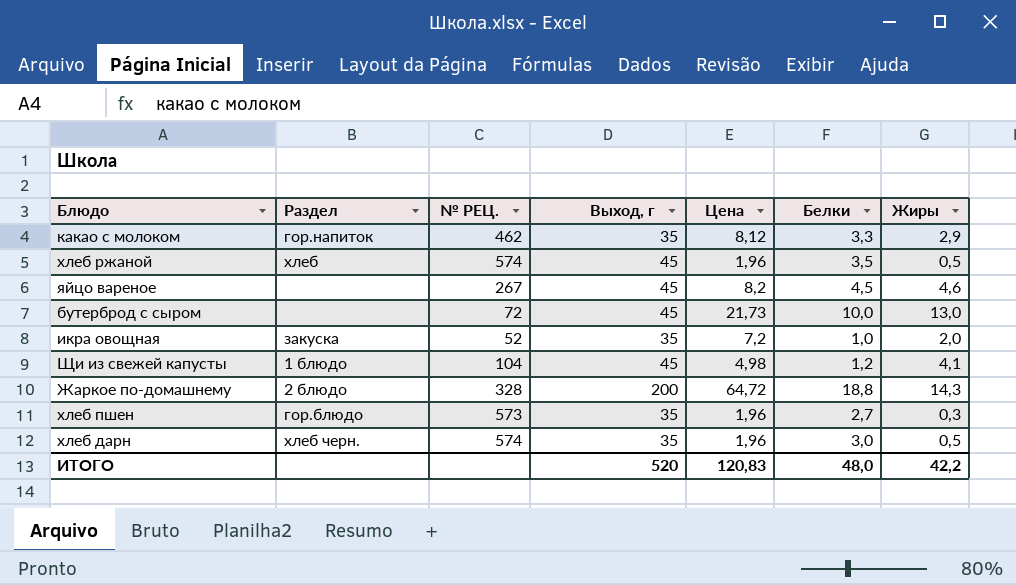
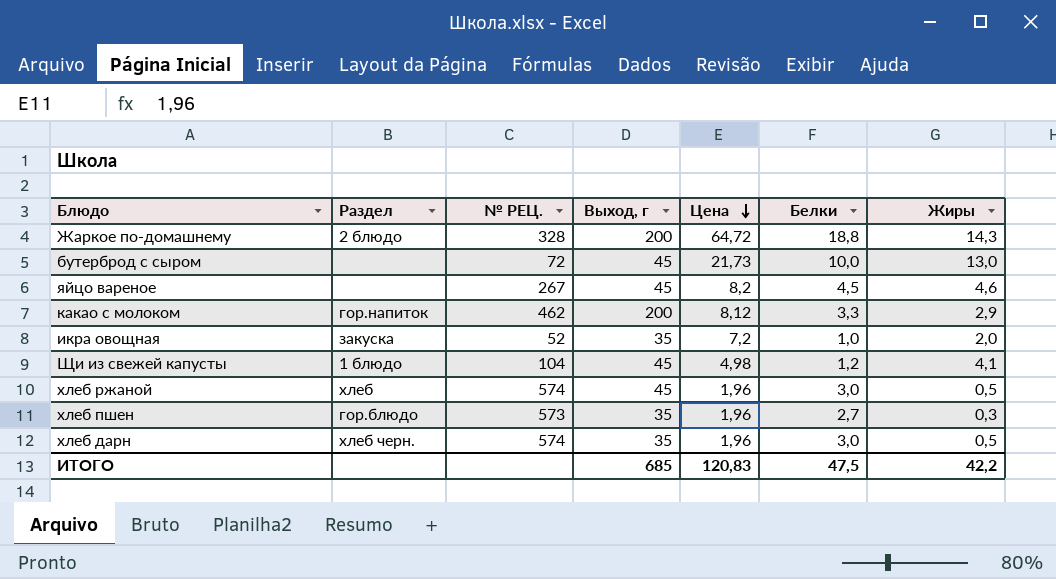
row order: none -> Цена descending
какао с молоком | Выход, г: 35 -> 200
хлеб ржаной | Белки: 3,5 -> 3,0
ИТОГО | Выход, г: 520 -> 685
ИТОГО | Белки: 48,0 -> 47,5

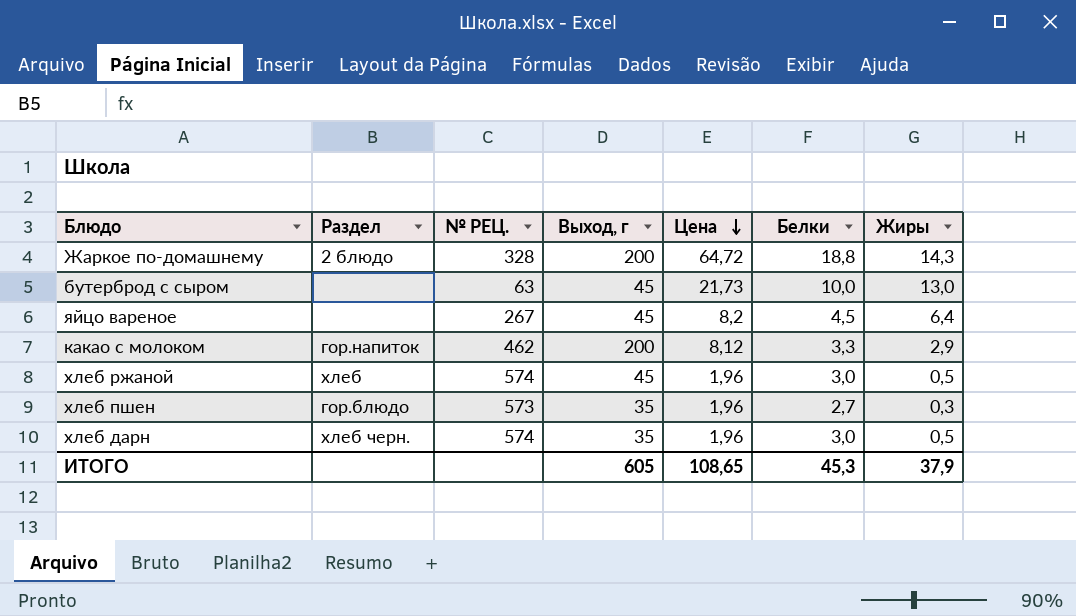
row икра овощная: закуска | 52 | 35 | 7,2 | 1,0 | 2,0 -> none
row Щи из свежей капусты: 1 блюдо | 104 | 45 | 4,98 | 1,2 | 4,1 -> none
бутерброд с сыром | № РЕЦ.: 72 -> 63
яйцо вареное | Жиры: 4,6 -> 6,4
ИТОГО | Выход, г: 685 -> 605
ИТОГО | Цена: 120,83 -> 108,65
ИТОГО | Белки: 47,5 -> 45,3
ИТОГО | Жиры: 42,2 -> 37,9

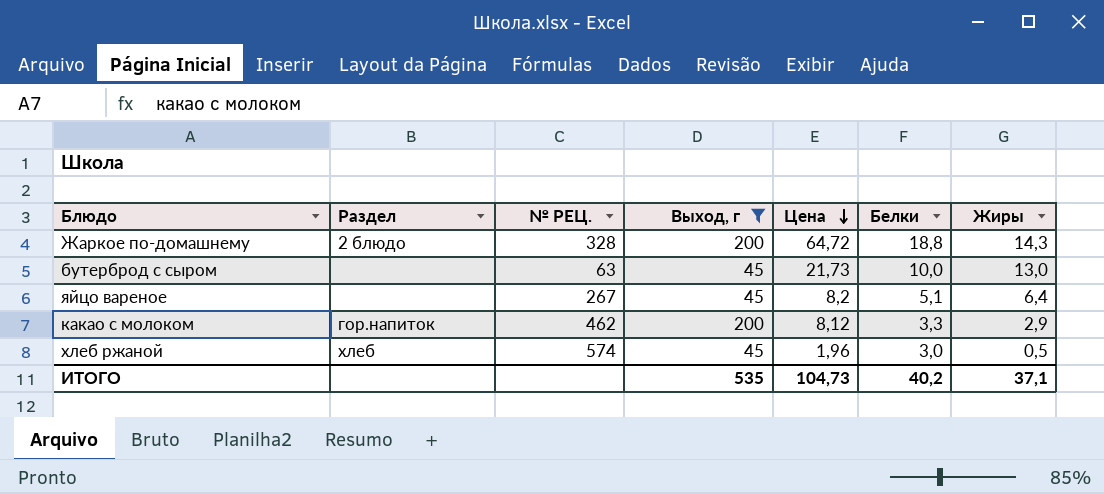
filter: none -> Выход, г != 35
яйцо вареное | Белки: 4,5 -> 5,1
ИТОГО | Выход, г: 605 -> 535
ИТОГО | Цена: 108,65 -> 104,73
ИТОГО | Белки: 45,3 -> 40,2
ИТОГО | Жиры: 37,9 -> 37,1

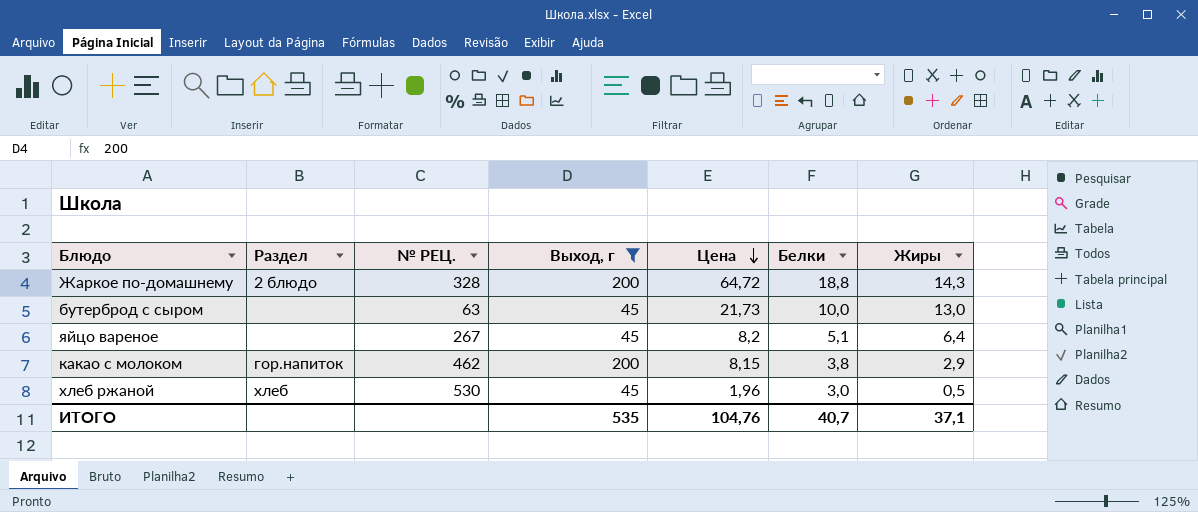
какао с молоком | Цена: 8,12 -> 8,15
какао с молоком | Белки: 3,3 -> 3,8
хлеб ржаной | № РЕЦ.: 574 -> 530
ИТОГО | Цена: 104,73 -> 104,76
ИТОГО | Белки: 40,2 -> 40,7

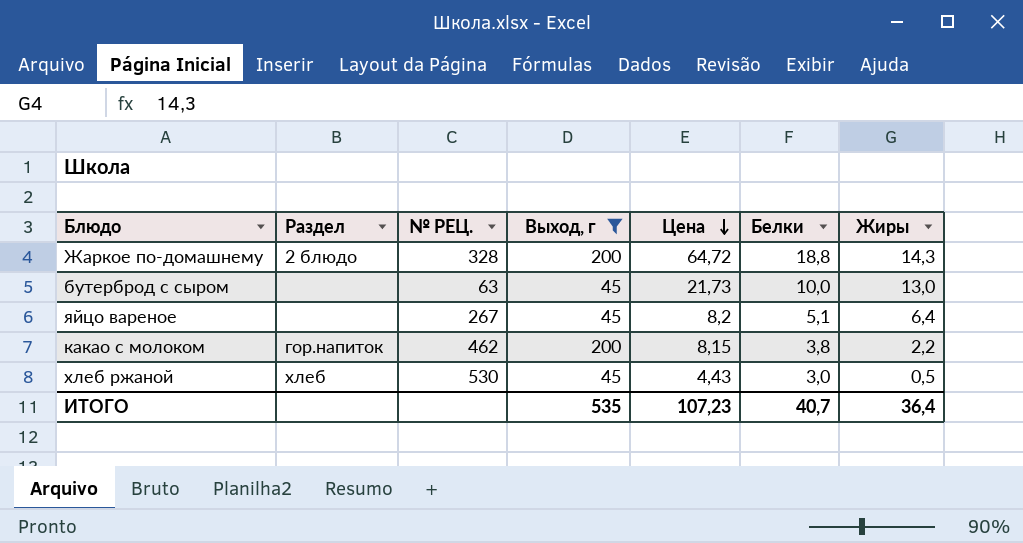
какао с молоком | Жиры: 2,9 -> 2,2
хлеб ржаной | Цена: 1,96 -> 4,43
ИТОГО | Цена: 104,76 -> 107,23
ИТОГО | Жиры: 37,1 -> 36,4

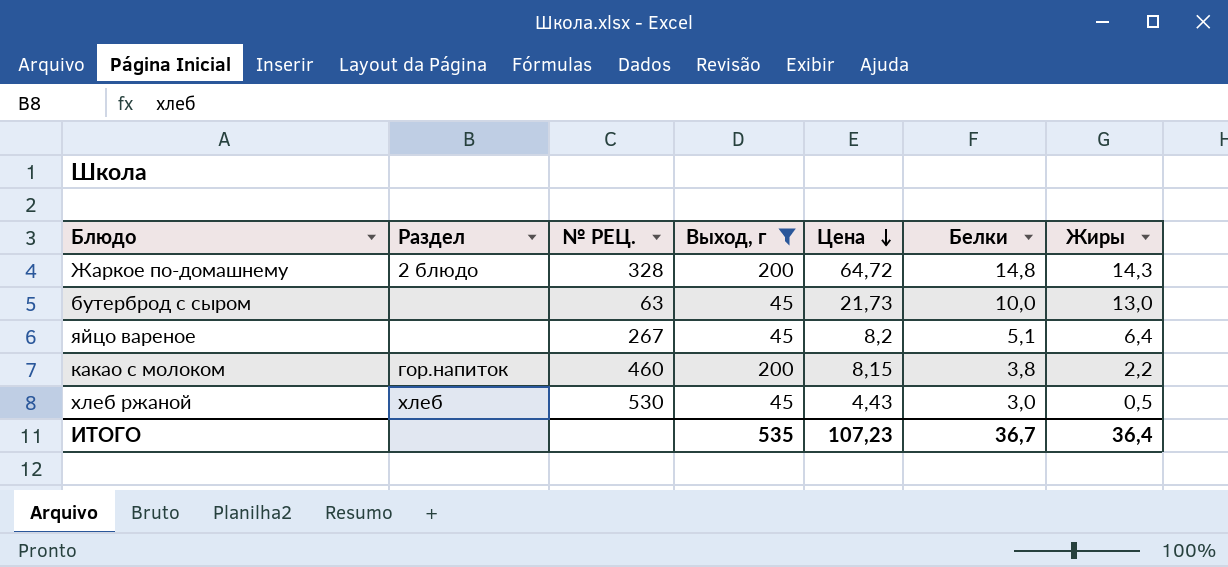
Жаркое по-домашнему | Белки: 18,8 -> 14,8
какао с молоком | № РЕЦ.: 462 -> 460
ИТОГО | Белки: 40,7 -> 36,7

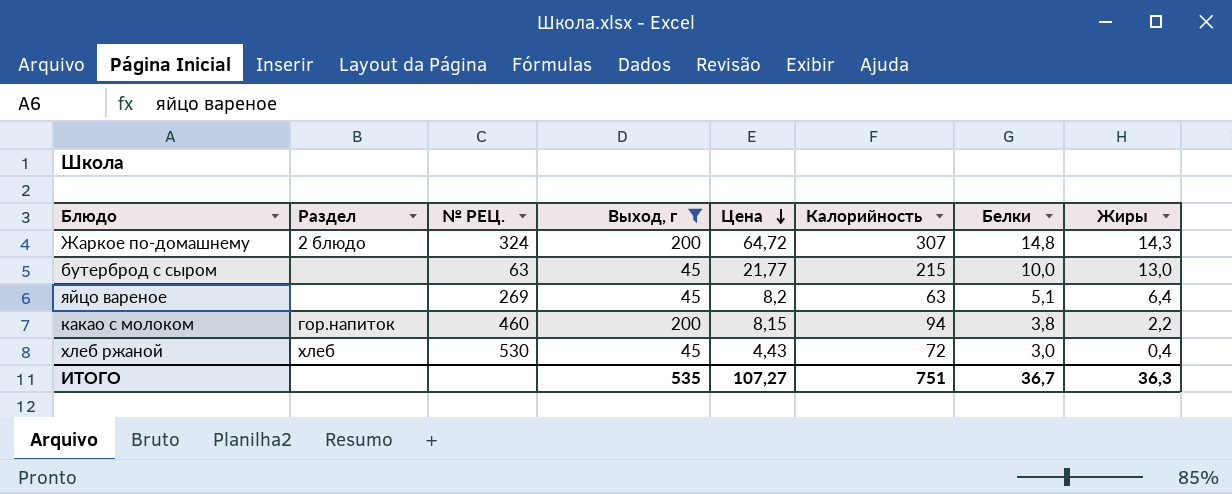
column Калорийность | position: none -> 6
Жаркое по-домашнему | № РЕЦ.: 328 -> 324
бутерброд с сыром | Цена: 21,73 -> 21,77
яйцо вареное | № РЕЦ.: 267 -> 269
хлеб ржаной | Жиры: 0,5 -> 0,4
ИТОГО | Цена: 107,23 -> 107,27
ИТОГО | Жиры: 36,4 -> 36,3

